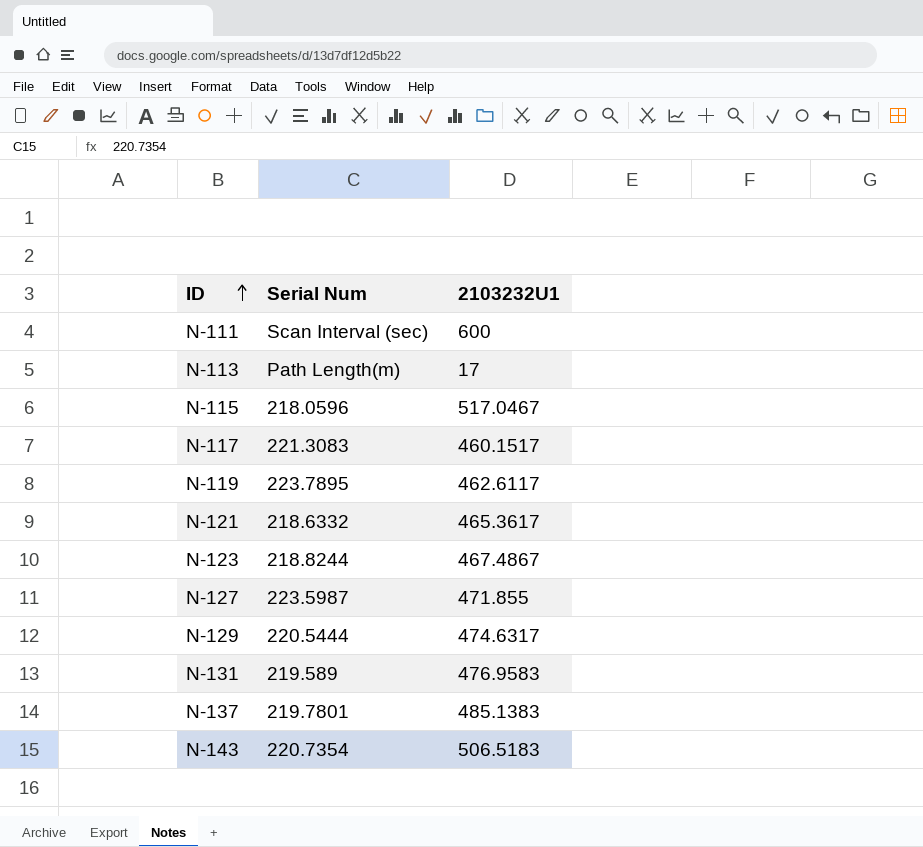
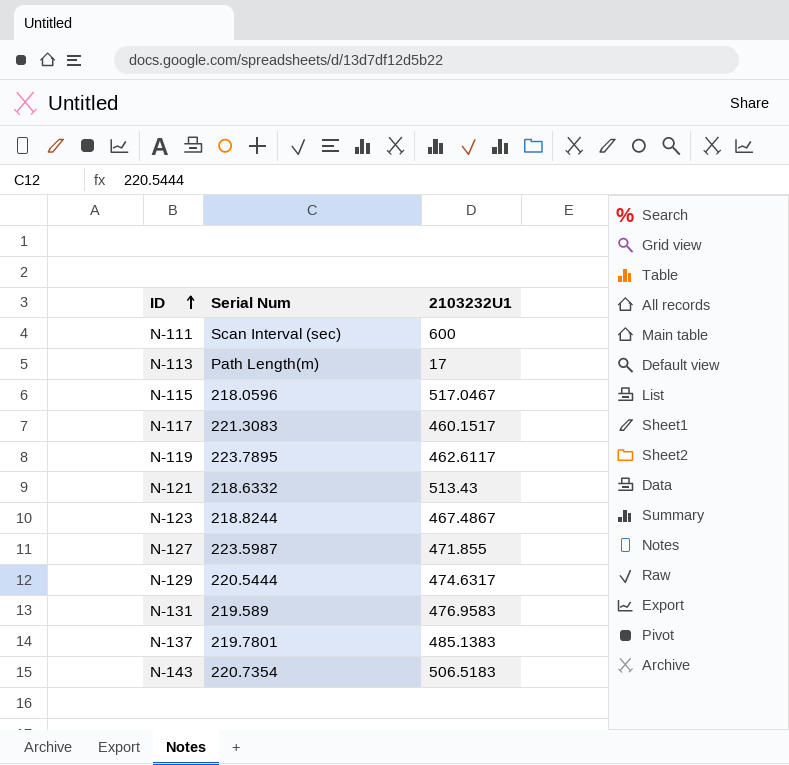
N-121 | 2103232U1: 465.3617 -> 513.43

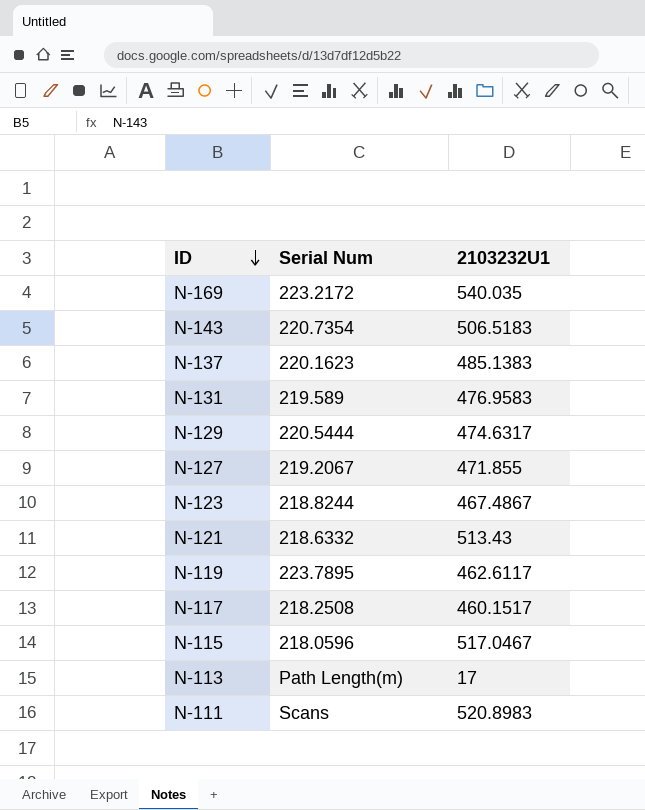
row order: ID ascending -> ID descending
row N-169: none -> 223.2172 | 540.035
N-137 | Serial Num: 219.7801 -> 220.1623
N-127 | Serial Num: 223.5987 -> 219.2067
N-117 | Serial Num: 221.3083 -> 218.2508
N-111 | Serial Num: Scan Interval (sec) -> Scans
N-111 | 2103232U1: 600 -> 520.8983

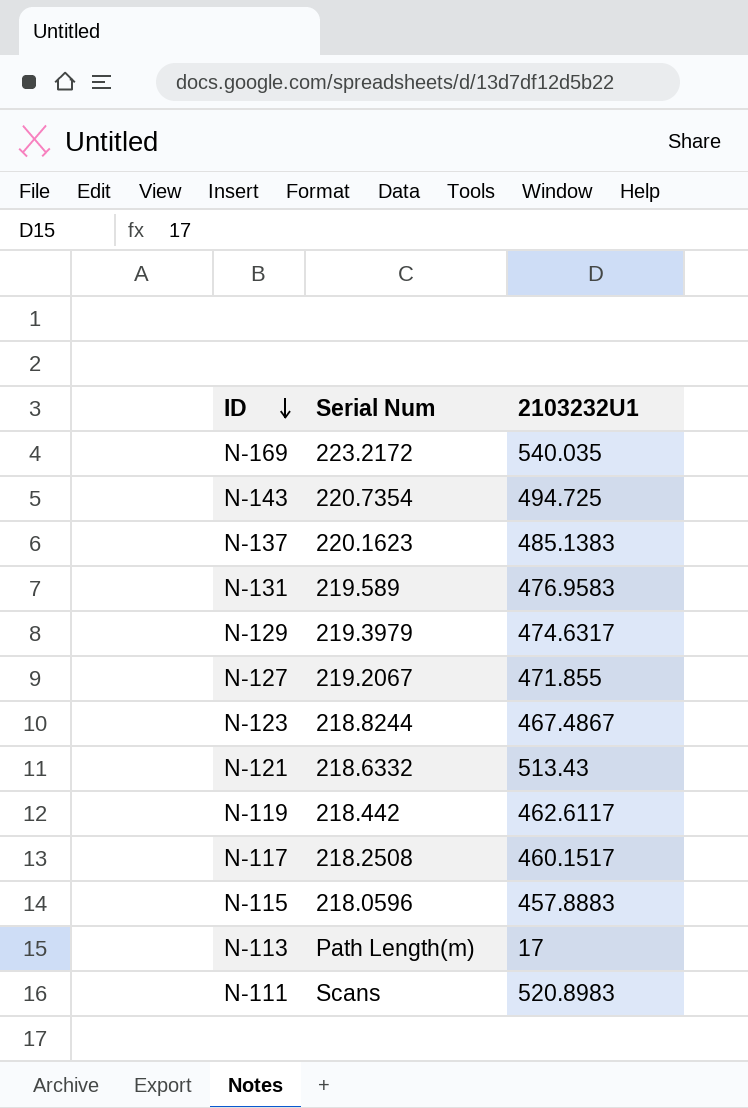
N-143 | 2103232U1: 506.5183 -> 494.725
N-129 | Serial Num: 220.5444 -> 219.3979
N-119 | Serial Num: 223.7895 -> 218.442
N-115 | 2103232U1: 517.0467 -> 457.8883

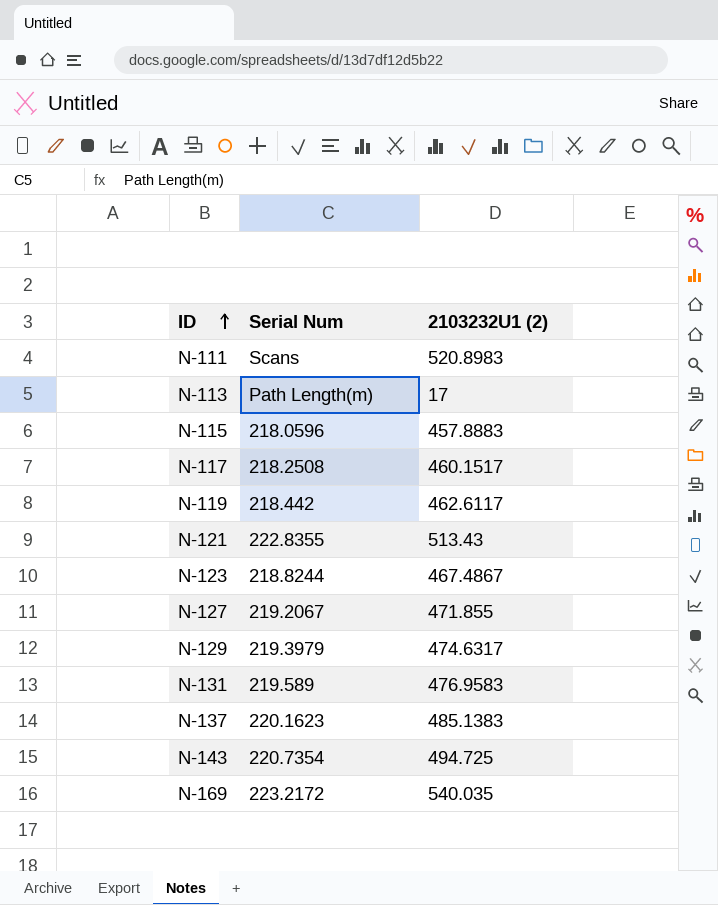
row order: ID descending -> ID ascending
column name: 2103232U1 -> 2103232U1 (2)
N-121 | Serial Num: 218.6332 -> 222.8355

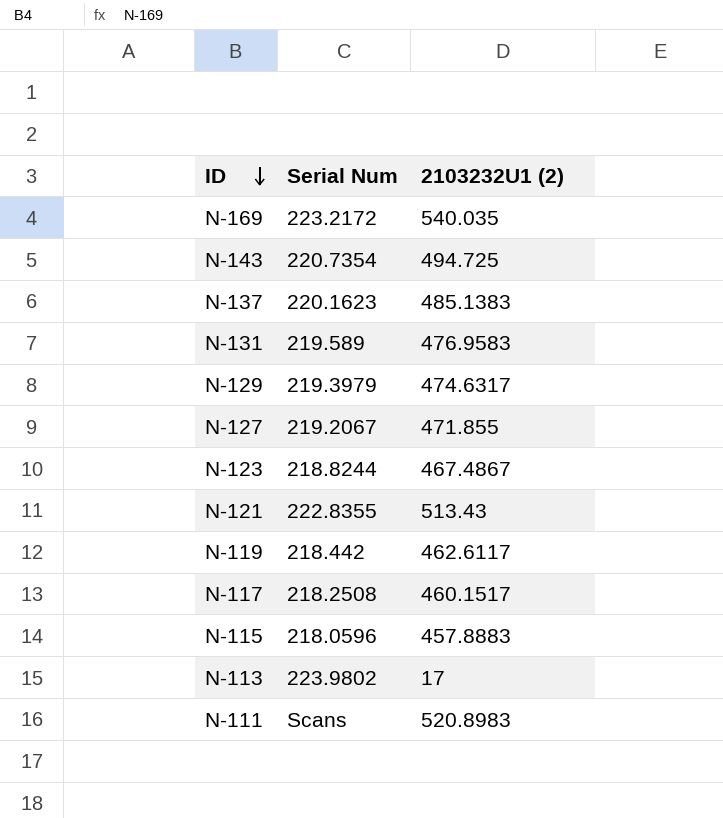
row order: ID ascending -> ID descending
N-113 | Serial Num: Path Length(m) -> 223.9802

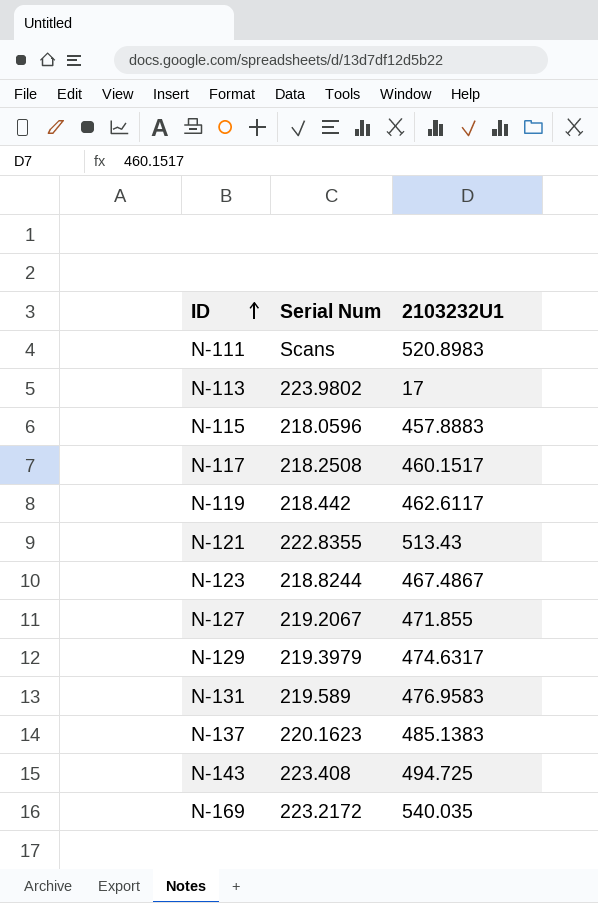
row order: ID descending -> ID ascending
column name: 2103232U1 (2) -> 2103232U1
N-143 | Serial Num: 220.7354 -> 223.408

